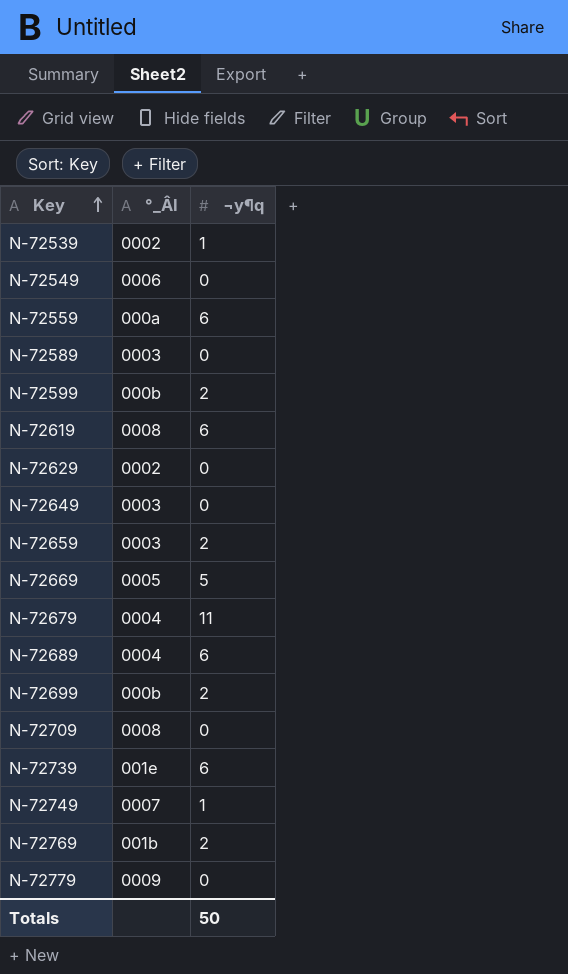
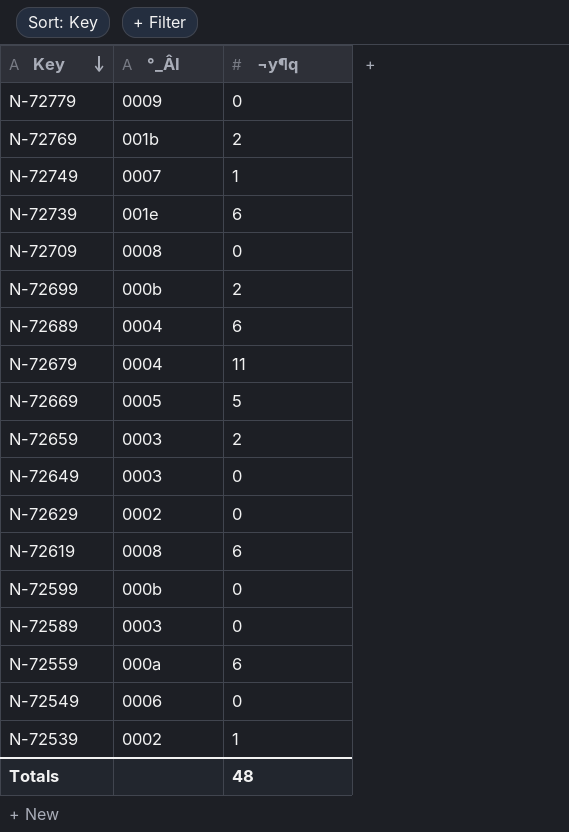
row order: Key ascending -> Key descending
N-72599 | ¬y¶q: 2 -> 0
Totals | ¬y¶q: 50 -> 48

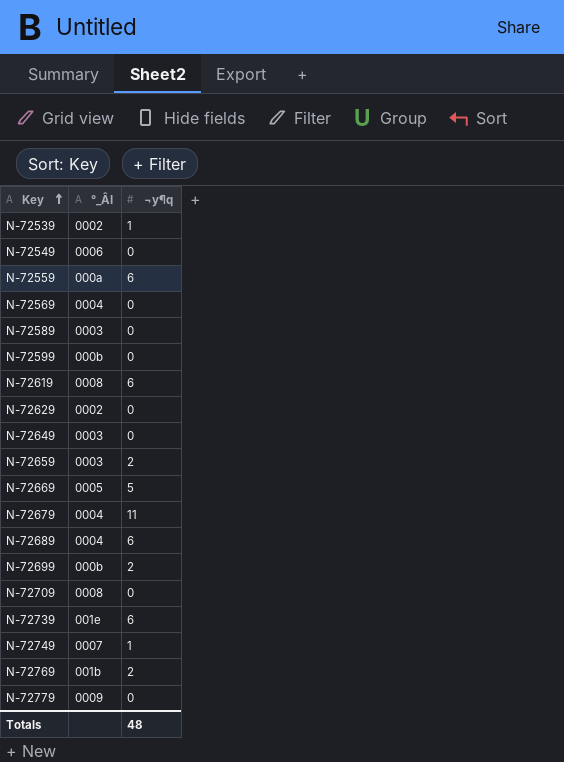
row order: Key descending -> Key ascending
row N-72569: none -> 0004 | 0

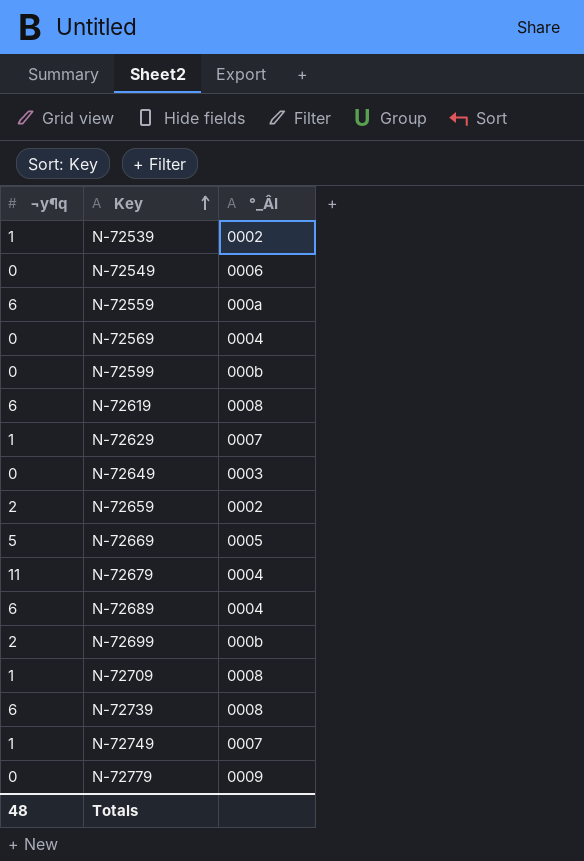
column ¬y¶q | position: 3 -> 1
row N-72589: 0003 | 0 -> none
row N-72769: 001b | 2 -> none
N-72629 | ¬y¶q: 0 -> 1
N-72629 | °_ÂI: 0002 -> 0007
N-72659 | °_ÂI: 0003 -> 0002
N-72709 | ¬y¶q: 0 -> 1
N-72739 | °_ÂI: 001e -> 0008

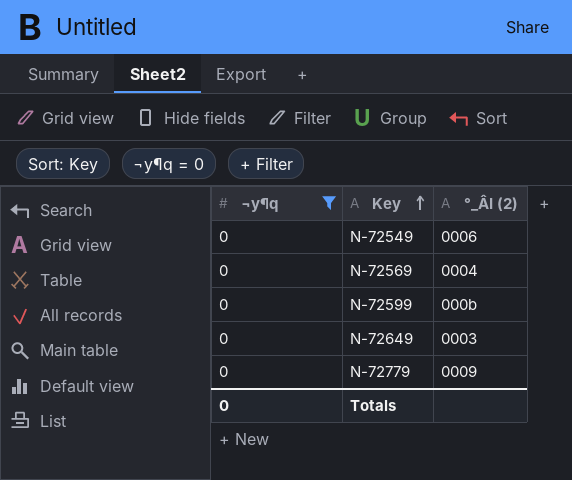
filter: none -> ¬y¶q = 0
column name: °_ÂI -> °_ÂI (2)
Totals | ¬y¶q: 48 -> 0

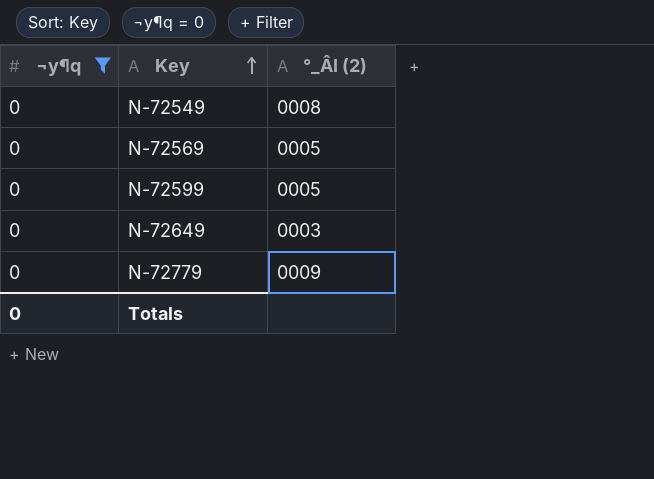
N-72549 | °_ÂI (2): 0006 -> 0008
N-72569 | °_ÂI (2): 0004 -> 0005
N-72599 | °_ÂI (2): 000b -> 0005

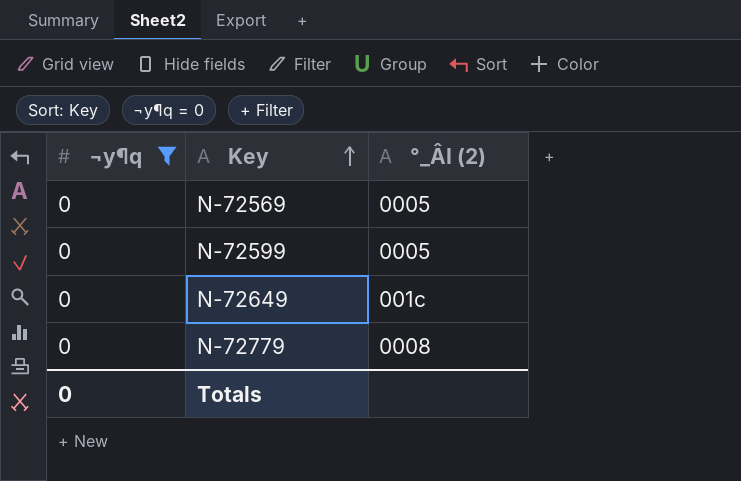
row N-72549: 0 | 0008 -> none
N-72649 | °_ÂI (2): 0003 -> 001c
N-72779 | °_ÂI (2): 0009 -> 0008

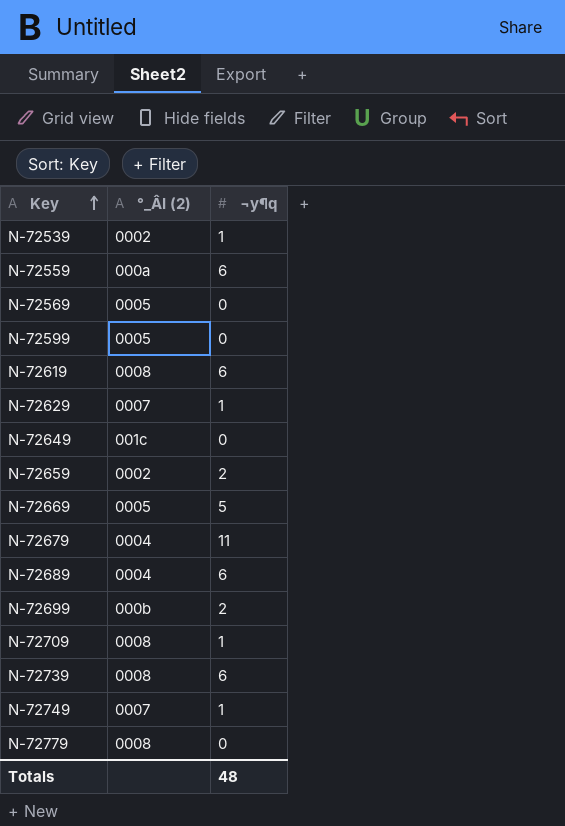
filter: ¬y¶q = 0 -> none
column ¬y¶q | position: 1 -> 3
Totals | ¬y¶q: 0 -> 48

